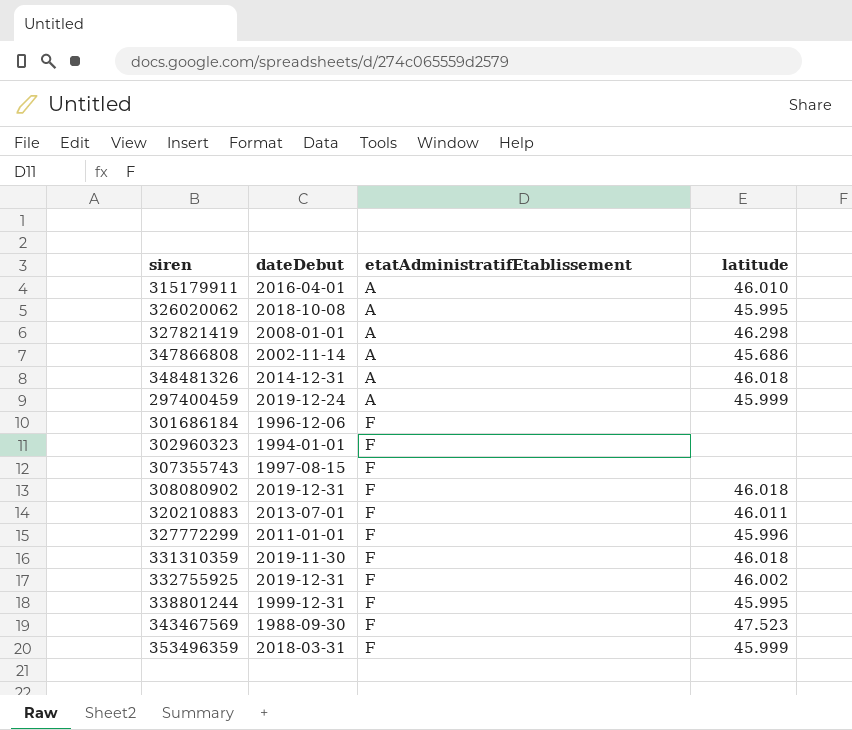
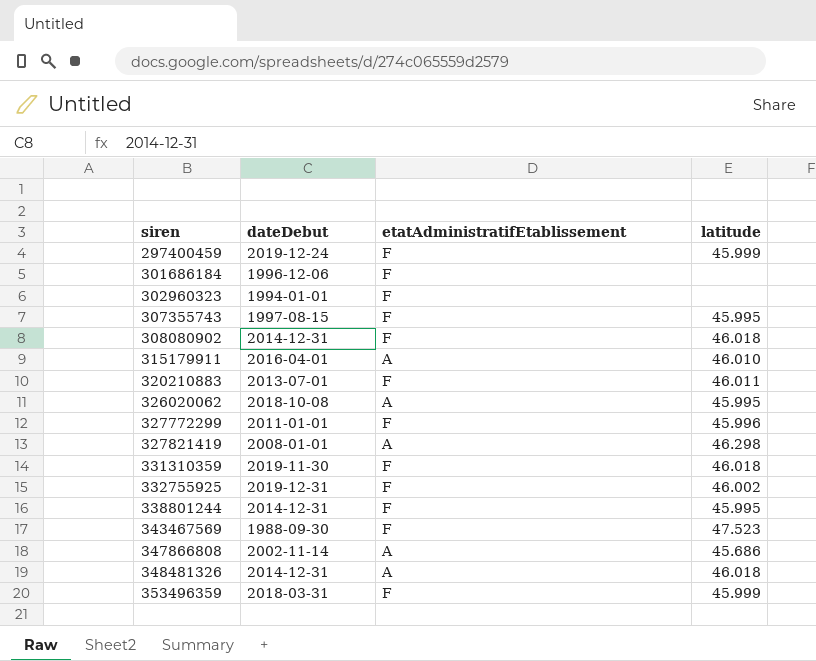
row order: etatAdministratifEtablissement ascending -> siren ascending
297400459 | etatAdministratifEtablissement: A -> F
307355743 | latitude: none -> 45.995
308080902 | dateDebut: 2019-12-31 -> 2014-12-31
338801244 | dateDebut: 1999-12-31 -> 2014-12-31

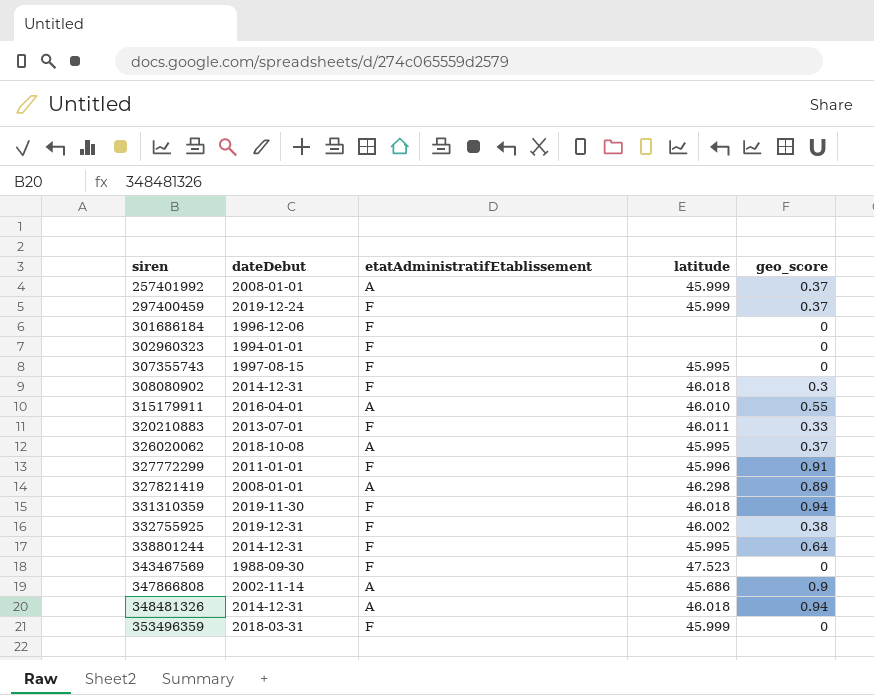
column geo_score | position: none -> 5
row 257401992: none -> 2008-01-01 | A | 45.999 | 0.37

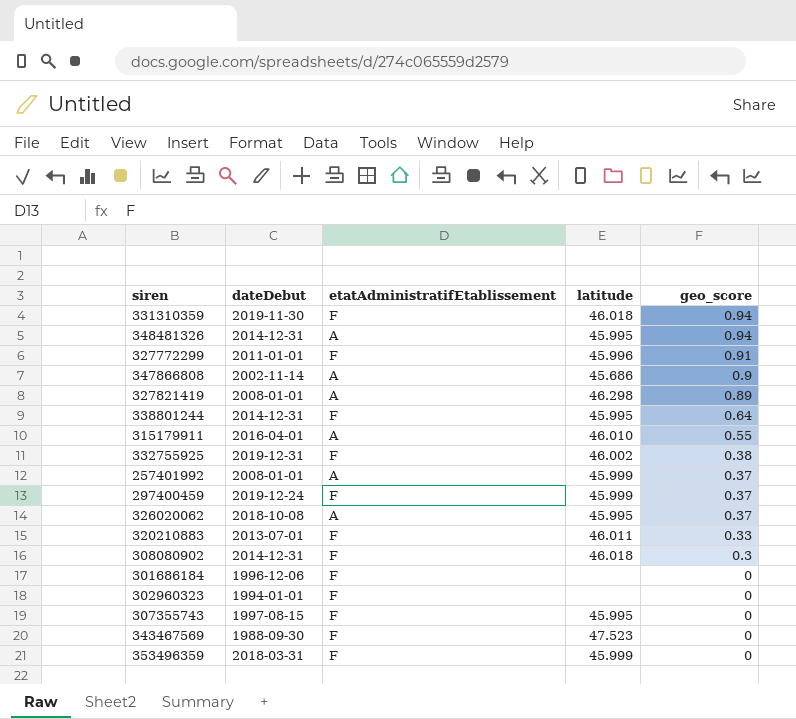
row order: siren ascending -> geo_score descending
348481326 | latitude: 46.018 -> 45.995

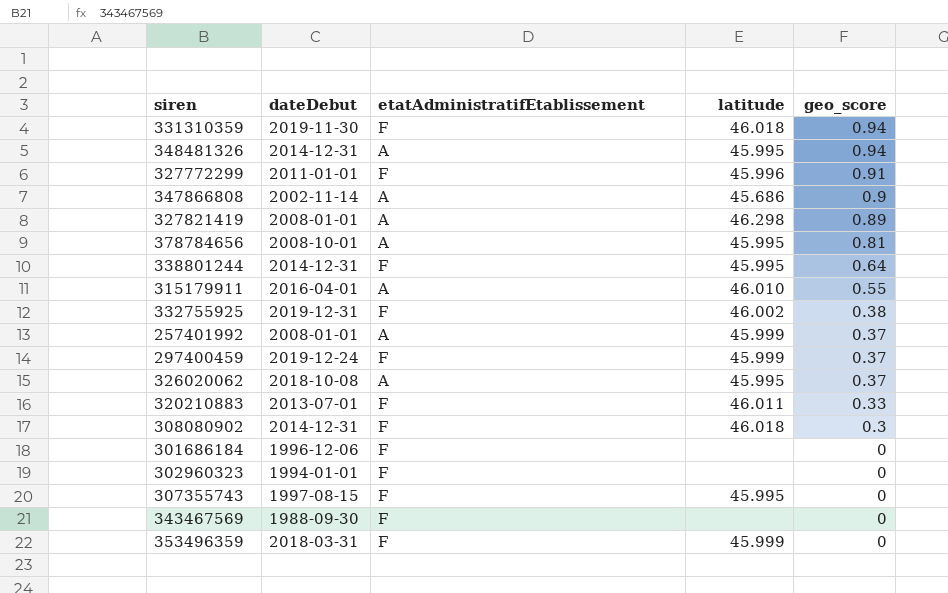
row 378784656: none -> 2008-10-01 | A | 45.995 | 0.81
343467569 | latitude: 47.523 -> none

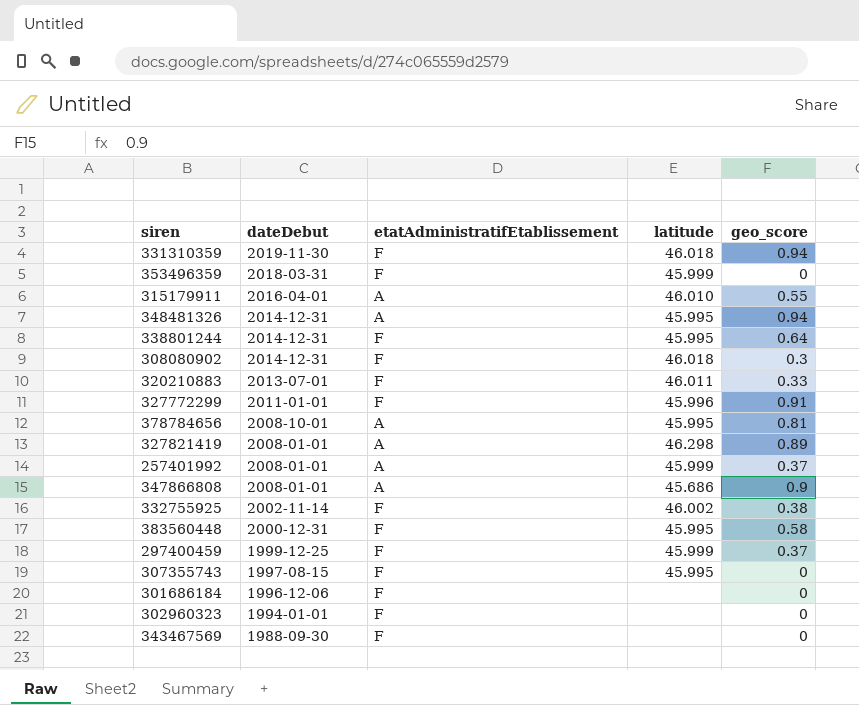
row order: geo_score descending -> dateDebut descending
row 326020062: 2018-10-08 | A | 45.995 | 0.37 -> none
347866808 | dateDebut: 2002-11-14 -> 2008-01-01
332755925 | dateDebut: 2019-12-31 -> 2002-11-14
row 383560448: none -> 2000-12-31 | F | 45.995 | 0.58
297400459 | dateDebut: 2019-12-24 -> 1999-12-25

